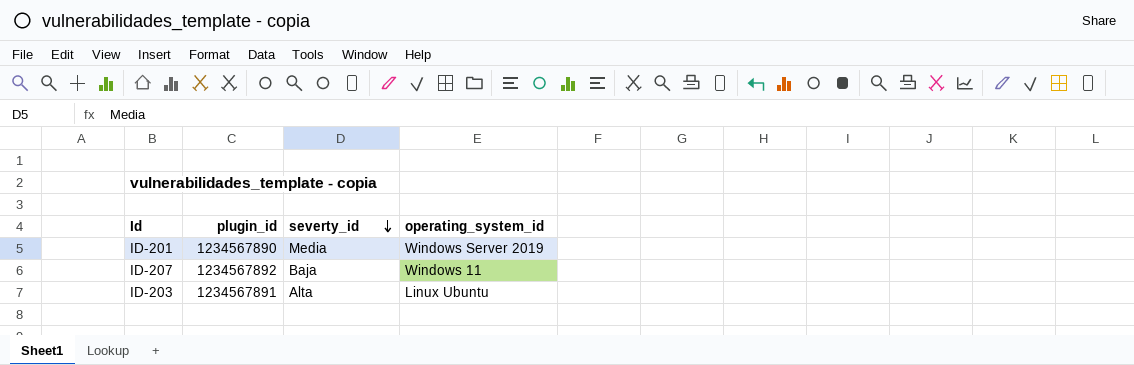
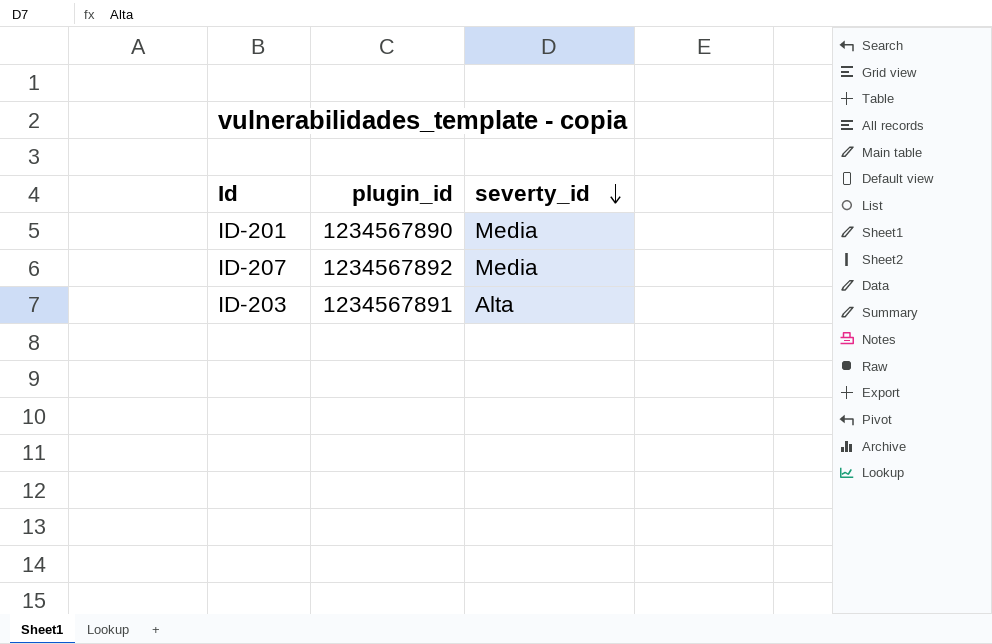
column operating_system_id | position: 4 -> none
ID-207 | severty_id: Baja -> Media

